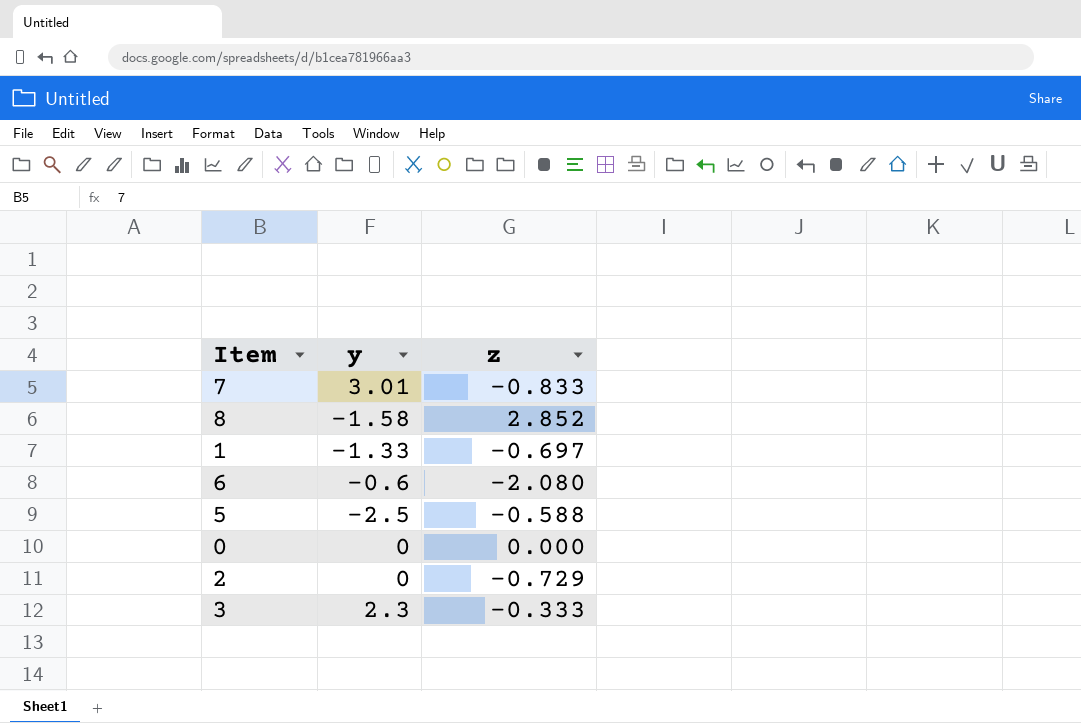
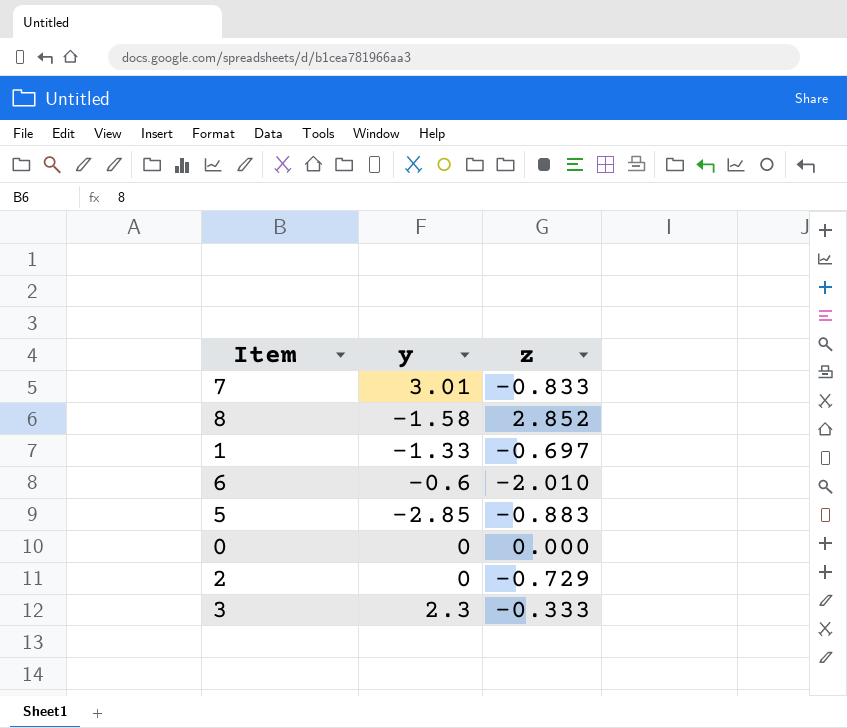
6 | z: -2.080 -> -2.010
5 | y: -2.5 -> -2.85
5 | z: -0.588 -> -0.883

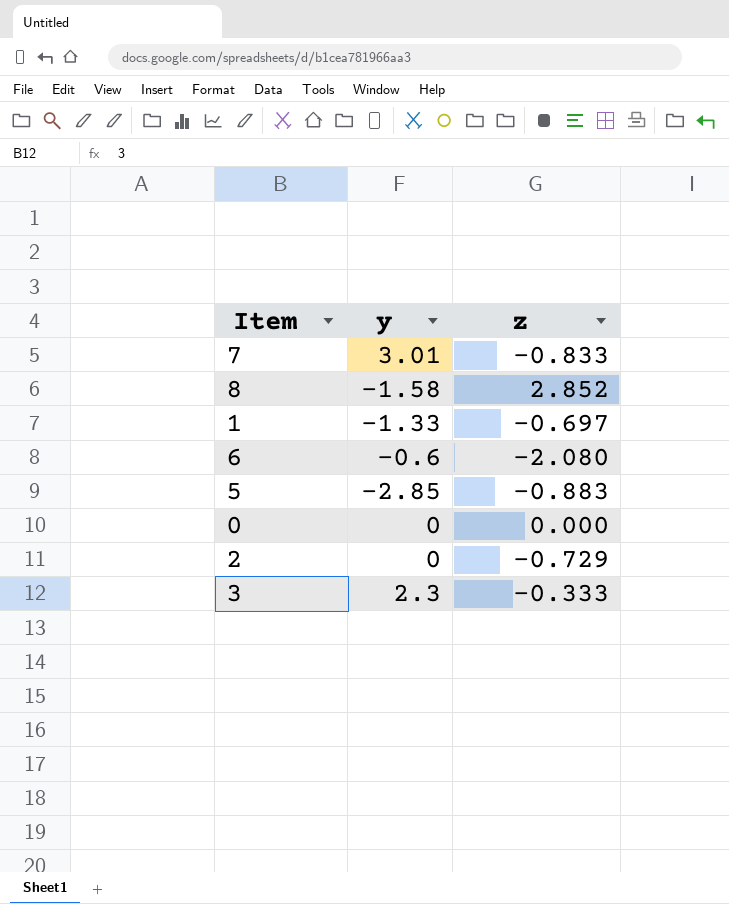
6 | z: -2.010 -> -2.080

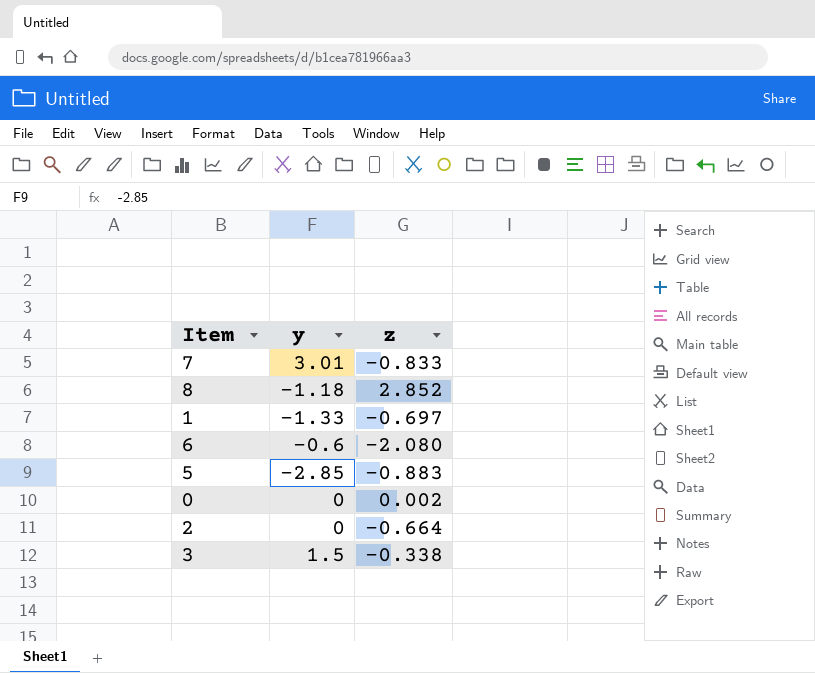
8 | y: -1.58 -> -1.18
0 | z: 0.000 -> 0.002
2 | z: -0.729 -> -0.664
3 | y: 2.3 -> 1.5
3 | z: -0.333 -> -0.338

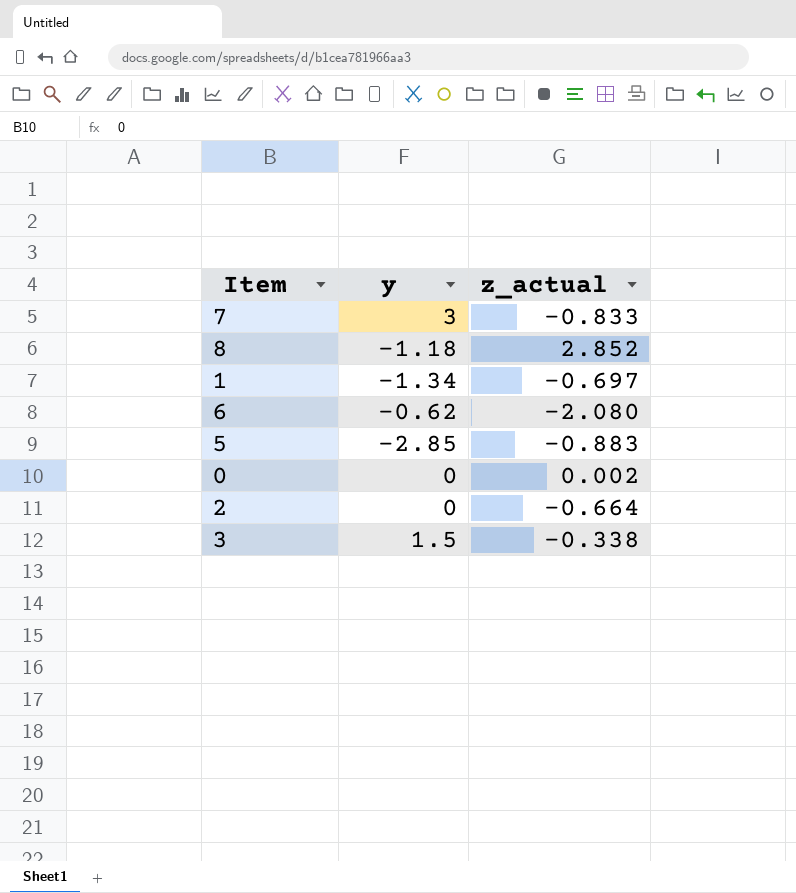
column name: z -> z_actual
7 | y: 3.01 -> 3
1 | y: -1.33 -> -1.34
6 | y: -0.6 -> -0.62

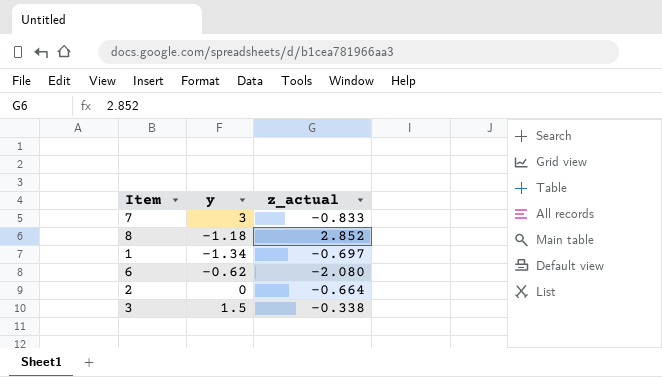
row 5: -2.85 | -0.883 -> none
row 0: 0 | 0.002 -> none

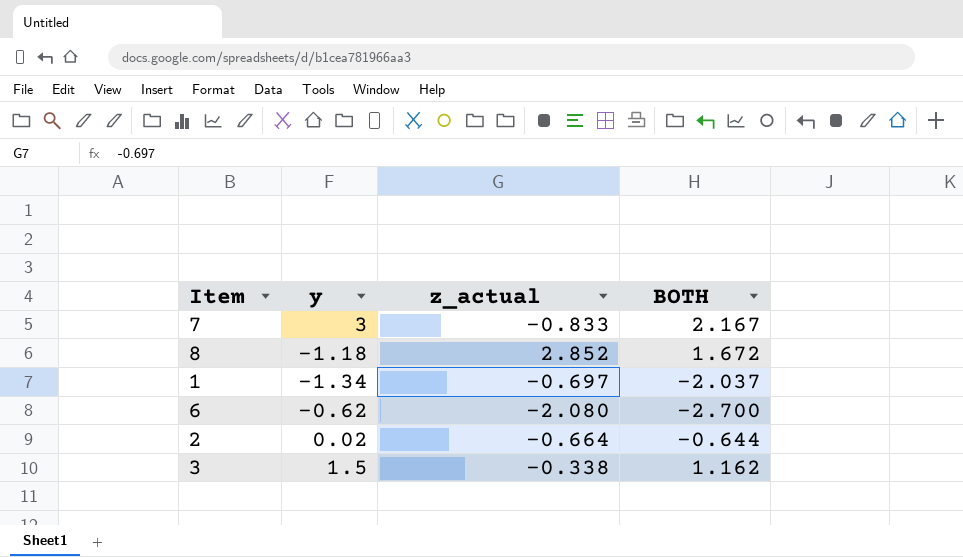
column BOTH | formula: none -> [y] + [z_actual]
2 | y: 0 -> 0.02

